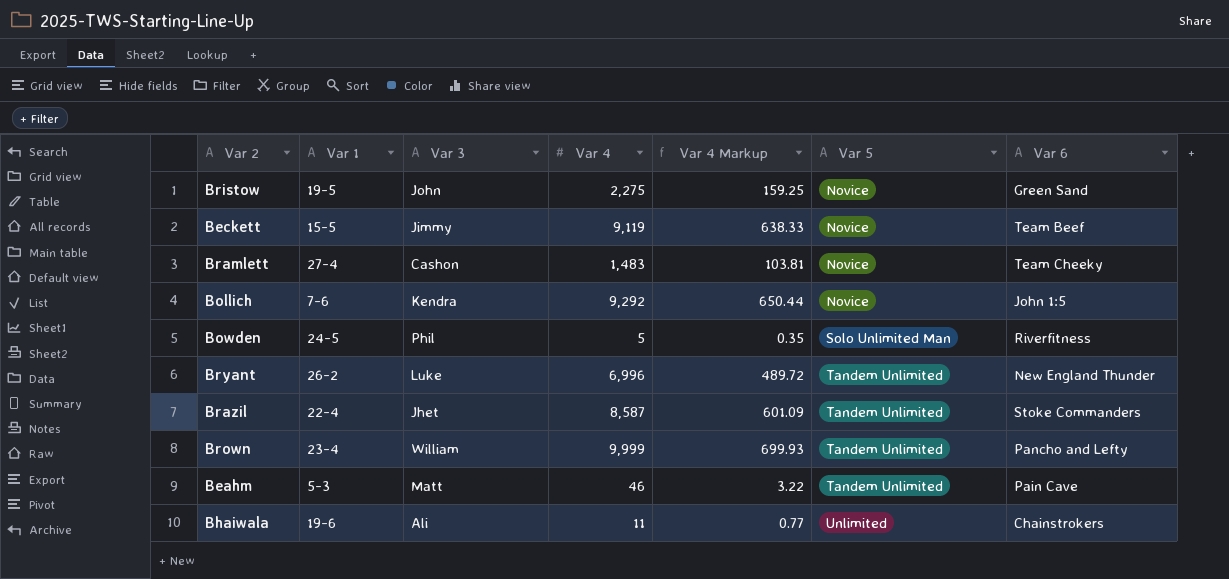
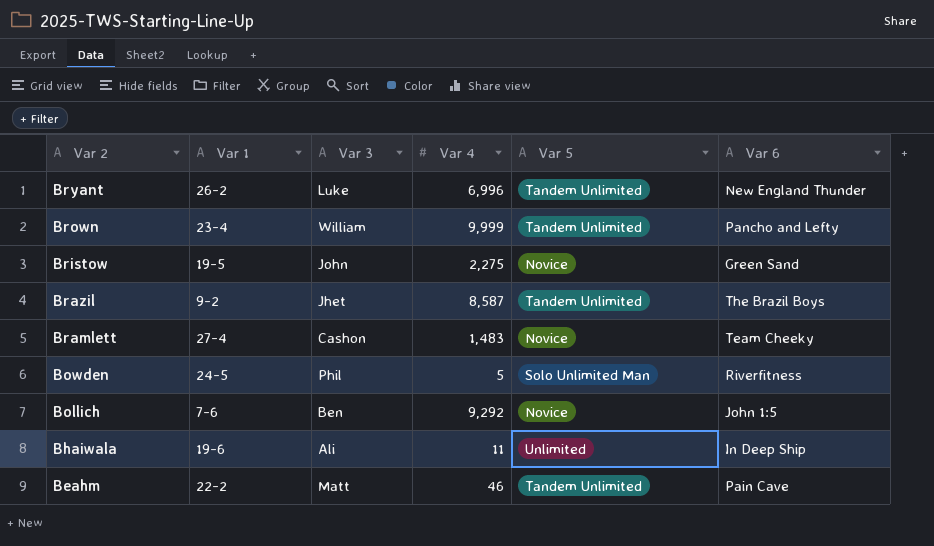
row order: Var 5 ascending -> Var 2 descending
column Var 4 Markup | formula: [Var 4] * 0.07 -> none
row Beckett: 15-5 | Jimmy | 9,119 | 638.33 | Novice | Team Beef -> none
Brazil | Var 1: 22-4 -> 9-2
Brazil | Var 6: Stoke Commanders -> The Brazil Boys
Bollich | Var 3: Kendra -> Ben
Bhaiwala | Var 6: Chainstrokers -> In Deep Ship
Beahm | Var 1: 5-3 -> 22-2

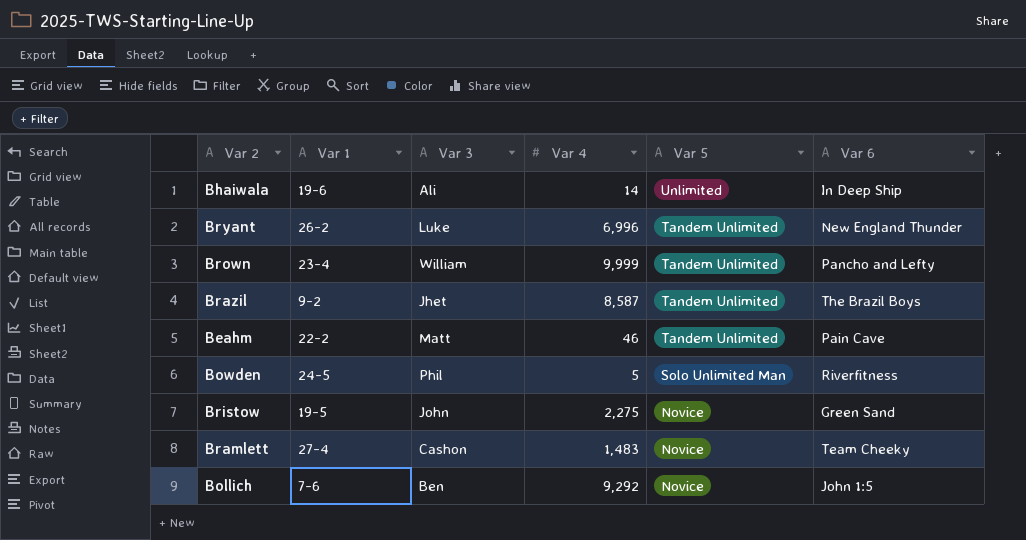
row order: Var 2 descending -> Var 5 descending
Bhaiwala | Var 4: 11 -> 14

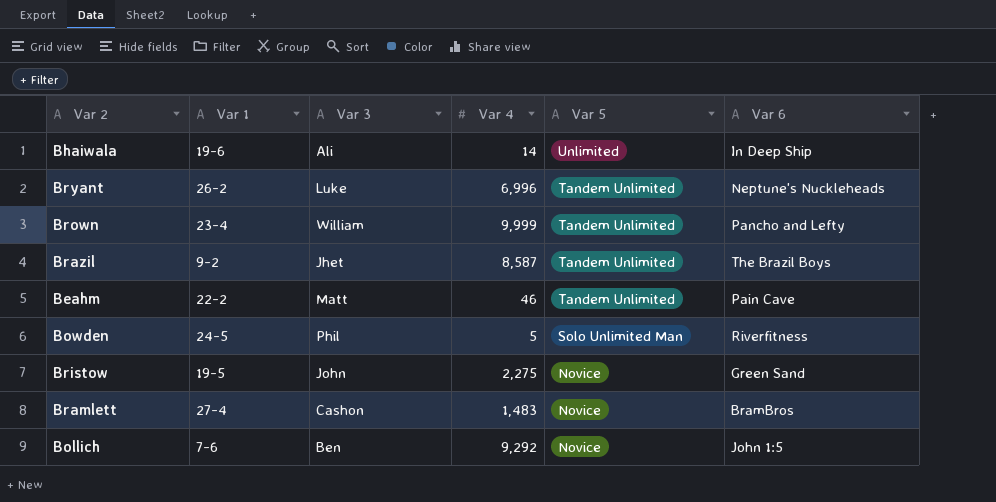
Bryant | Var 6: New England Thunder -> Neptune's Nuckleheads
Bramlett | Var 6: Team Cheeky -> BramBros

